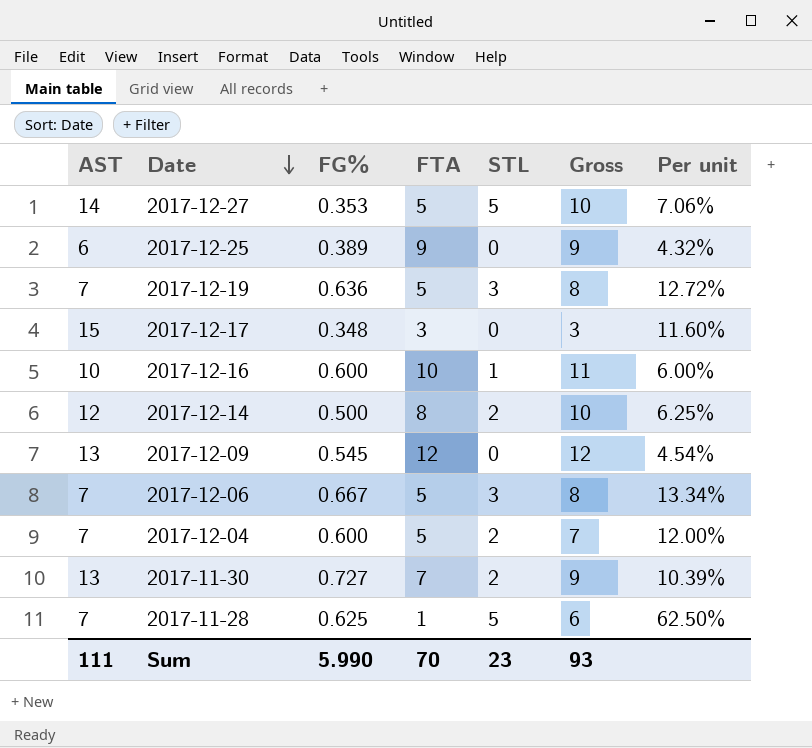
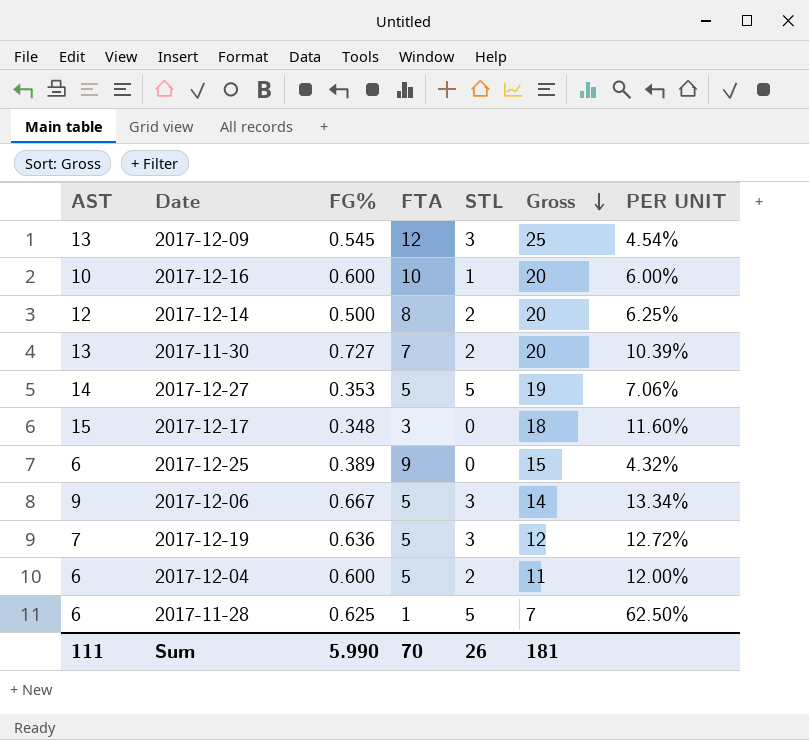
row order: Date descending -> Gross descending
column Gross | formula: [FTA] + [STL] -> [AST] + [FTA]
column name: Per unit -> PER UNIT
2017-12-09 | STL: 0 -> 3
2017-12-06 | AST: 7 -> 9
2017-12-04 | AST: 7 -> 6
2017-11-28 | AST: 7 -> 6
Sum | STL: 23 -> 26
Sum | Gross: 93 -> 181

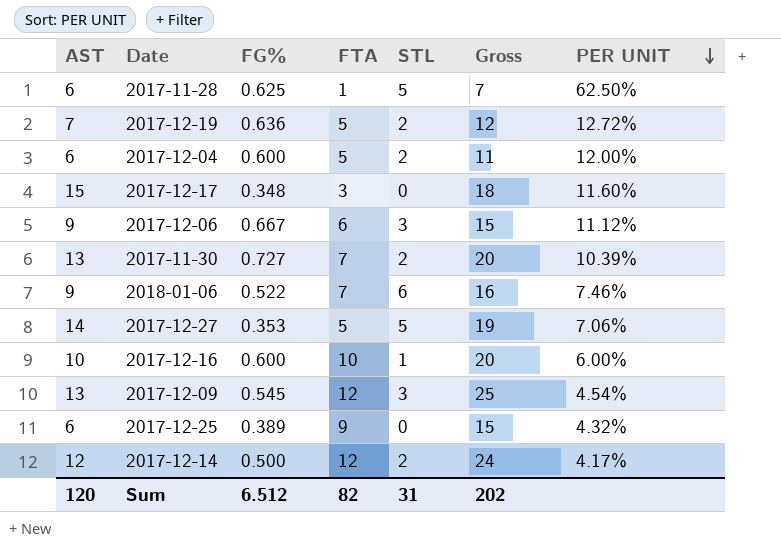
row order: Gross descending -> PER UNIT descending
2017-12-19 | STL: 3 -> 2
2017-12-06 | FTA: 5 -> 6
2017-12-06 | Gross: 14 -> 15
2017-12-06 | PER UNIT: 13.34% -> 11.12%
row 2018-01-06: none -> 9 | 0.522 | 7 | 6 | 16 | 7.46%
2017-12-14 | FTA: 8 -> 12
2017-12-14 | Gross: 20 -> 24
2017-12-14 | PER UNIT: 6.25% -> 4.17%
Sum | AST: 111 -> 120
Sum | FG%: 5.990 -> 6.512
Sum | FTA: 70 -> 82
Sum | STL: 26 -> 31
Sum | Gross: 181 -> 202

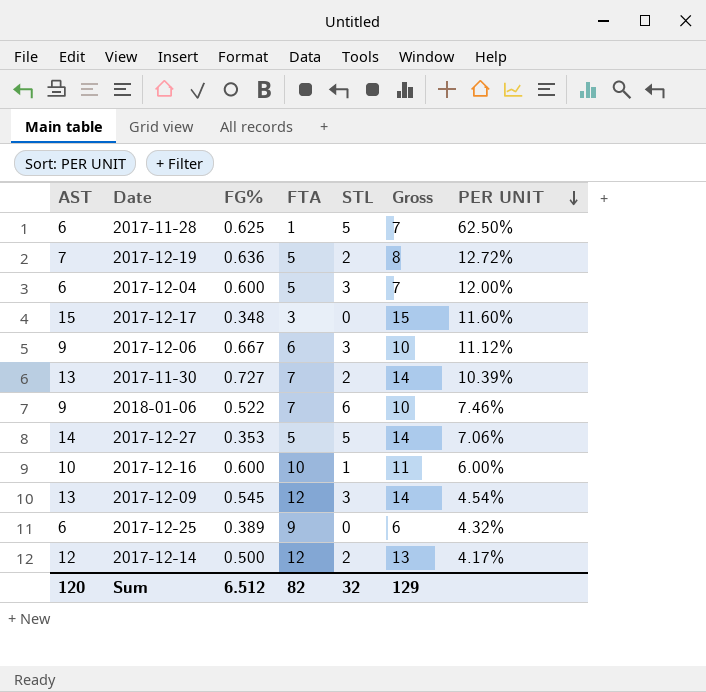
column Gross | formula: [AST] + [FTA] -> [AST] + [FG%]
2017-12-04 | STL: 2 -> 3
Sum | STL: 31 -> 32
Sum | Gross: 202 -> 129

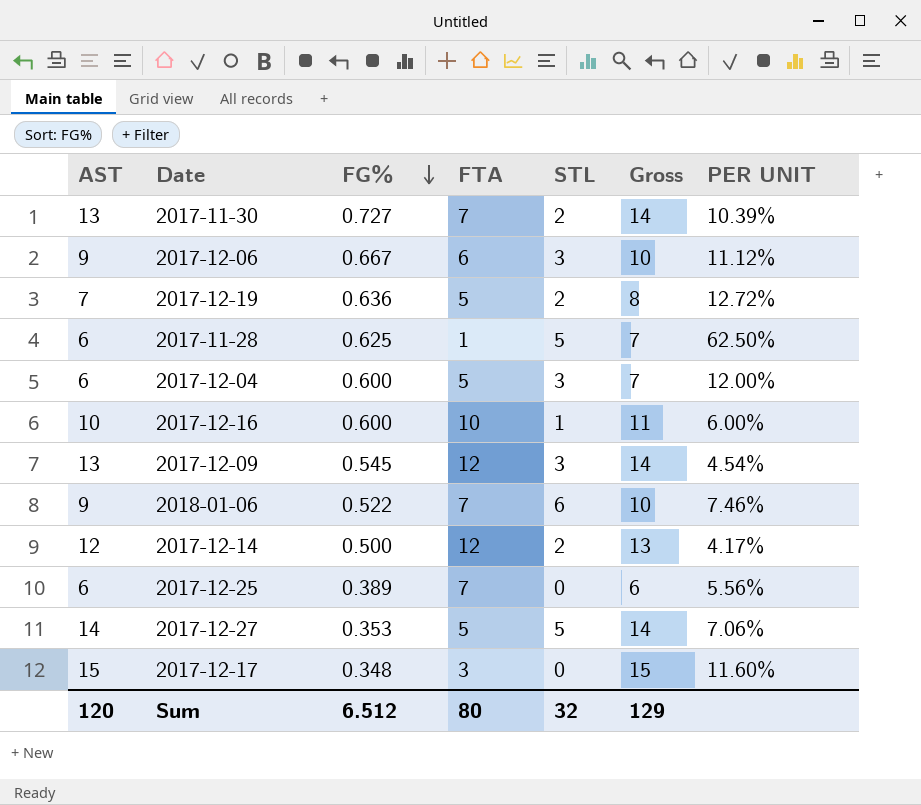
row order: PER UNIT descending -> FG% descending
2017-12-25 | FTA: 9 -> 7
2017-12-25 | PER UNIT: 4.32% -> 5.56%
Sum | FTA: 82 -> 80

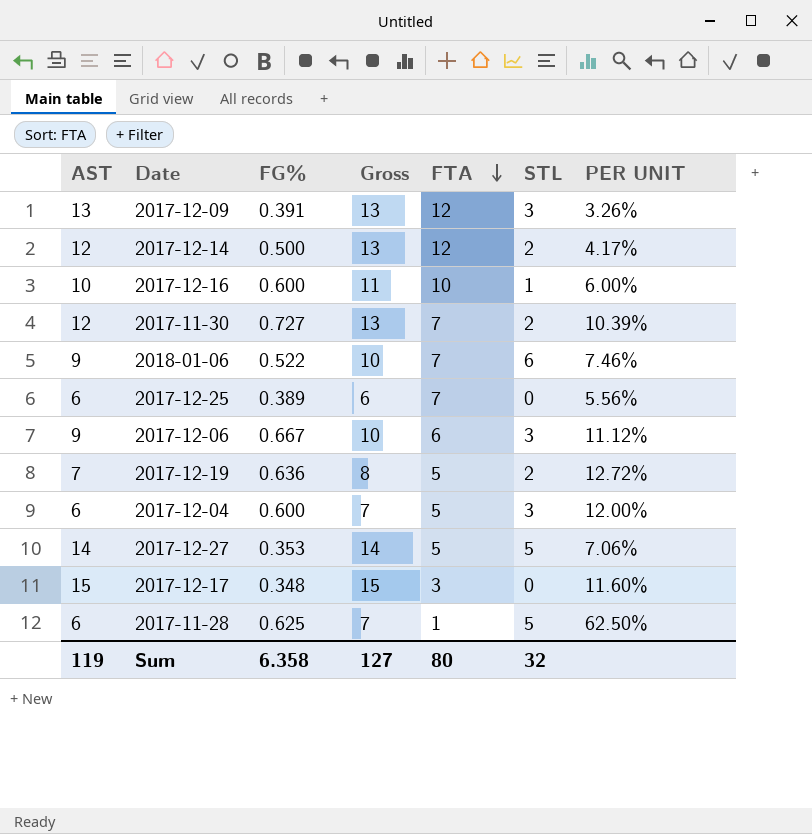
row order: FG% descending -> FTA descending
column Gross | position: 6 -> 4
2017-12-09 | FG%: 0.545 -> 0.391
2017-12-09 | Gross: 14 -> 13
2017-12-09 | PER UNIT: 4.54% -> 3.26%
2017-11-30 | AST: 13 -> 12
2017-11-30 | Gross: 14 -> 13
Sum | AST: 120 -> 119
Sum | FG%: 6.512 -> 6.358
Sum | Gross: 129 -> 127

